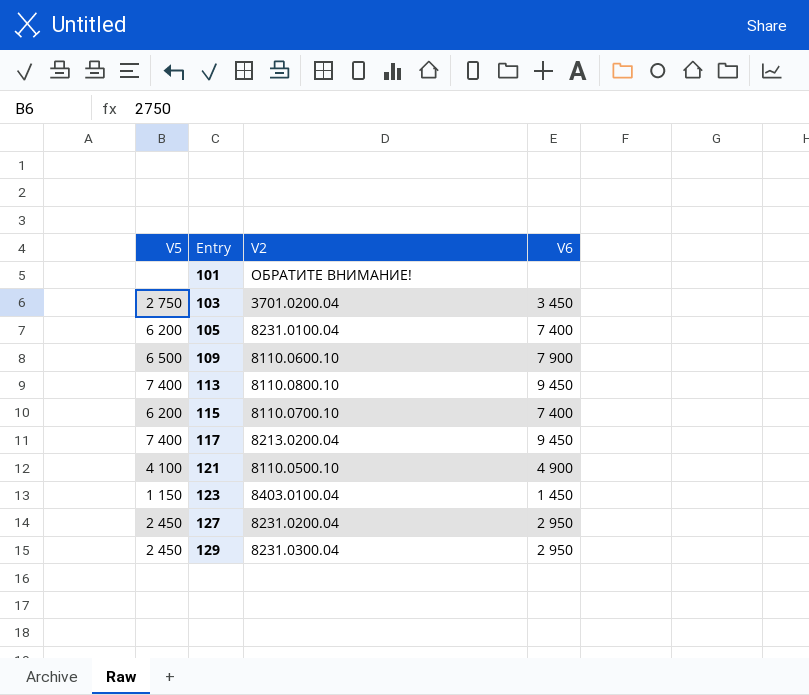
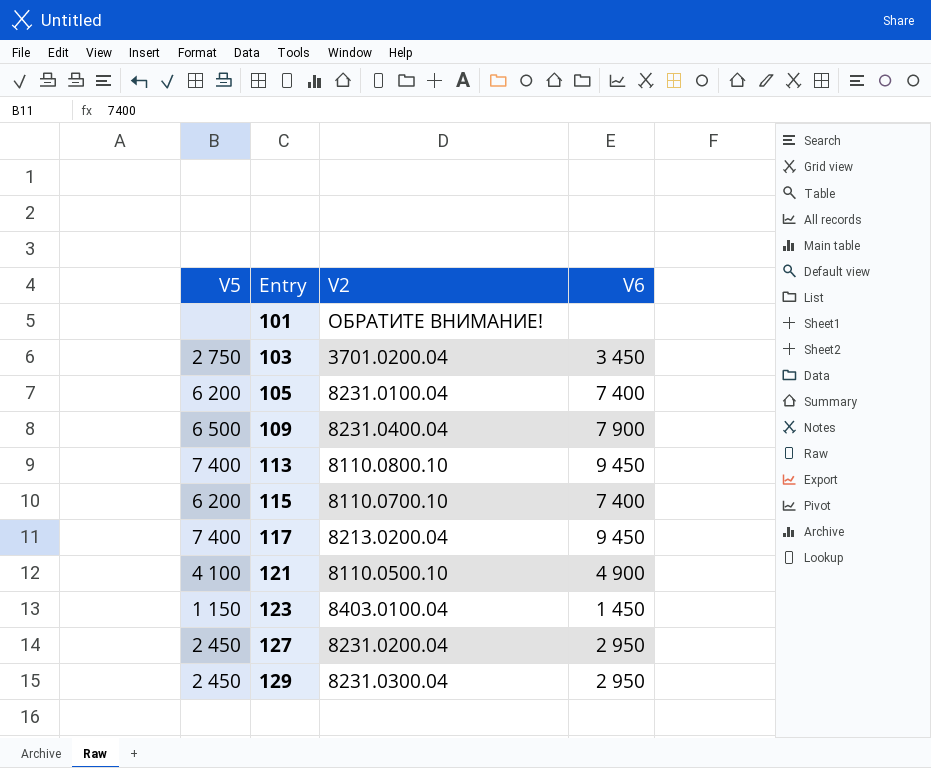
109 | V2: 8110.0600.10 -> 8231.0400.04

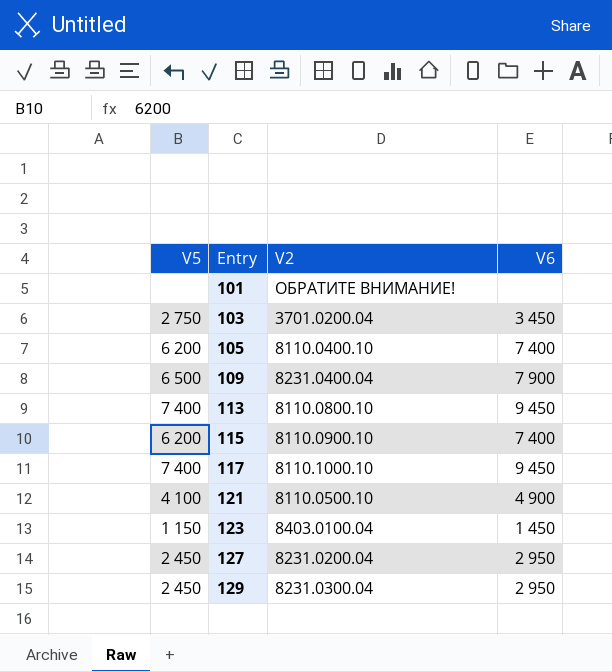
105 | V2: 8231.0100.04 -> 8110.0400.10
115 | V2: 8110.0700.10 -> 8110.0900.10
117 | V2: 8213.0200.04 -> 8110.1000.10

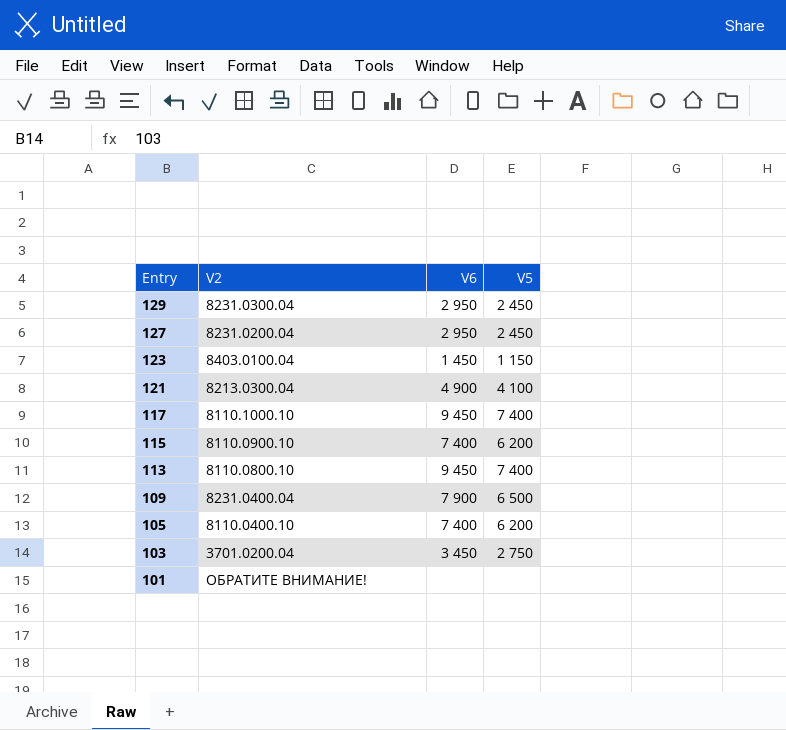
row order: Entry ascending -> Entry descending
column V5 | position: 1 -> 4
121 | V2: 8110.0500.10 -> 8213.0300.04

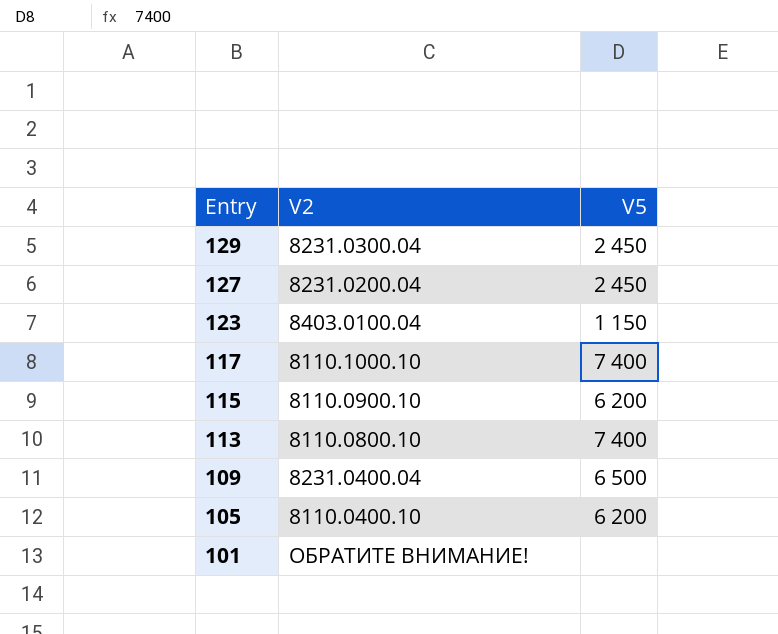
column V6 | position: 3 -> none
row 121: 8213.0300.04 | 4 900 | 4 100 -> none
row 103: 3701.0200.04 | 3 450 | 2 750 -> none

